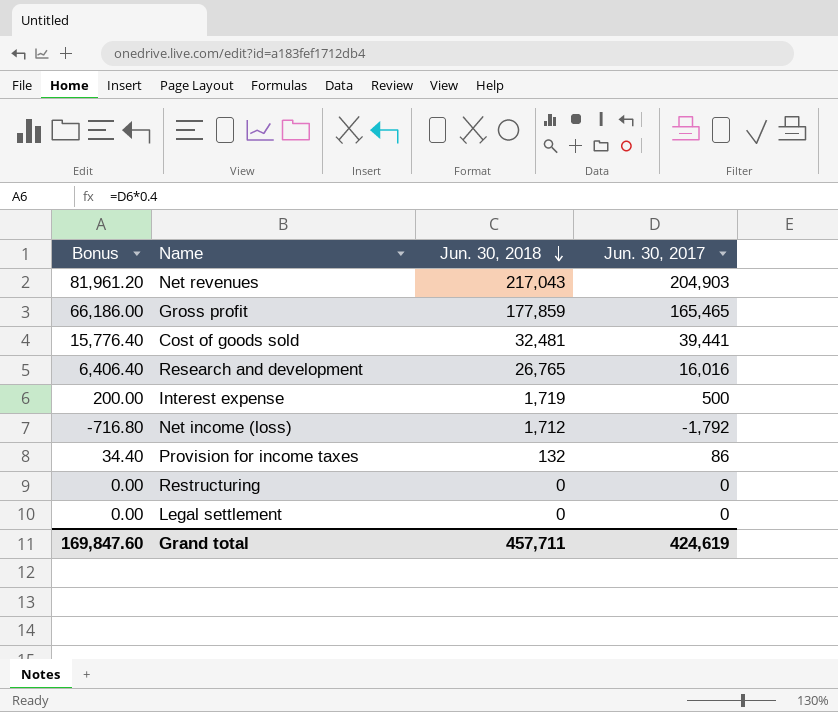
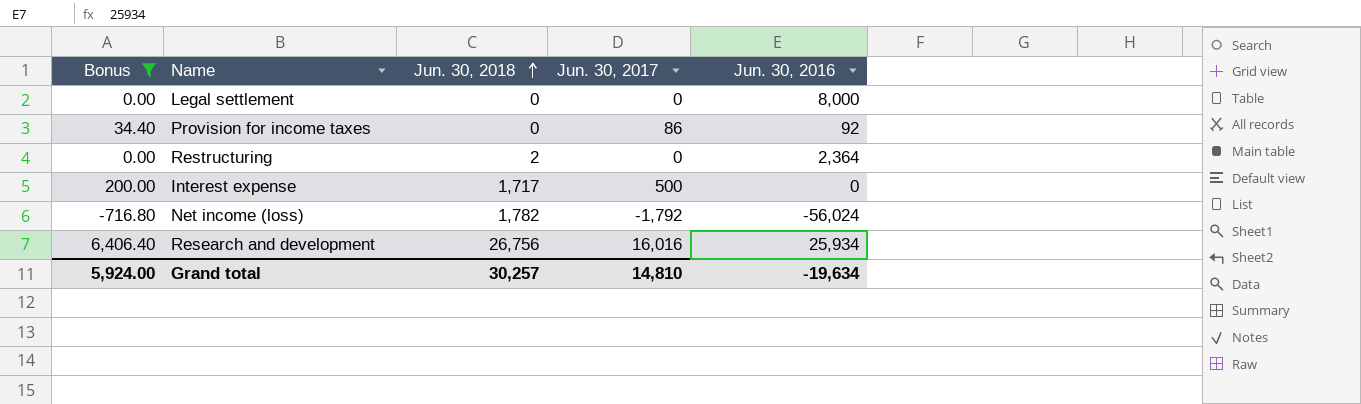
filter: none -> Bonus <= 6,406.40
row order: Jun. 30, 2018 descending -> Jun. 30, 2018 ascending
column Jun. 30, 2016 | position: none -> 5
Provision for income taxes | Jun. 30, 2018: 132 -> 0
Restructuring | Jun. 30, 2018: 0 -> 2
Interest expense | Jun. 30, 2018: 1,719 -> 1,717
Net income (loss) | Jun. 30, 2018: 1,712 -> 1,782
Research and development | Jun. 30, 2018: 26,765 -> 26,756
Grand total | Bonus: 169,847.60 -> 5,924.00
Grand total | Jun. 30, 2018: 457,711 -> 30,257
Grand total | Jun. 30, 2017: 424,619 -> 14,810

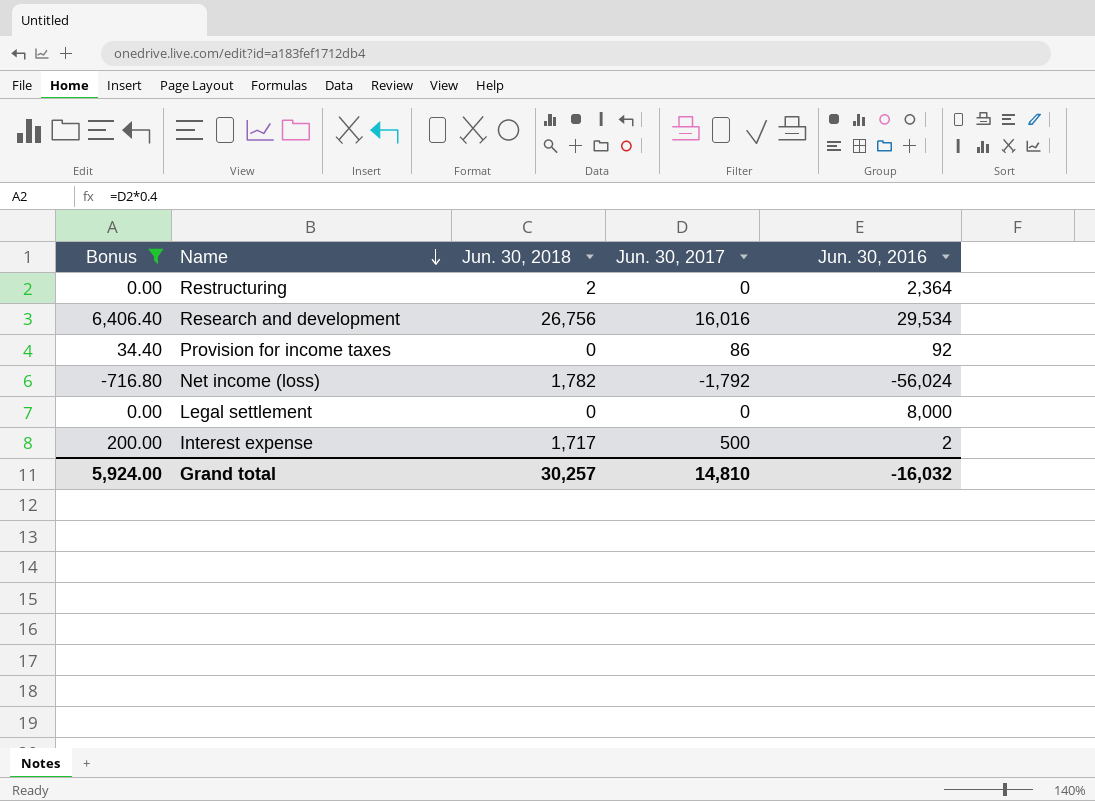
row order: Jun. 30, 2018 ascending -> Name descending
Research and development | Jun. 30, 2016: 25,934 -> 29,534
Interest expense | Jun. 30, 2016: 0 -> 2
Grand total | Jun. 30, 2016: -19,634 -> -16,032

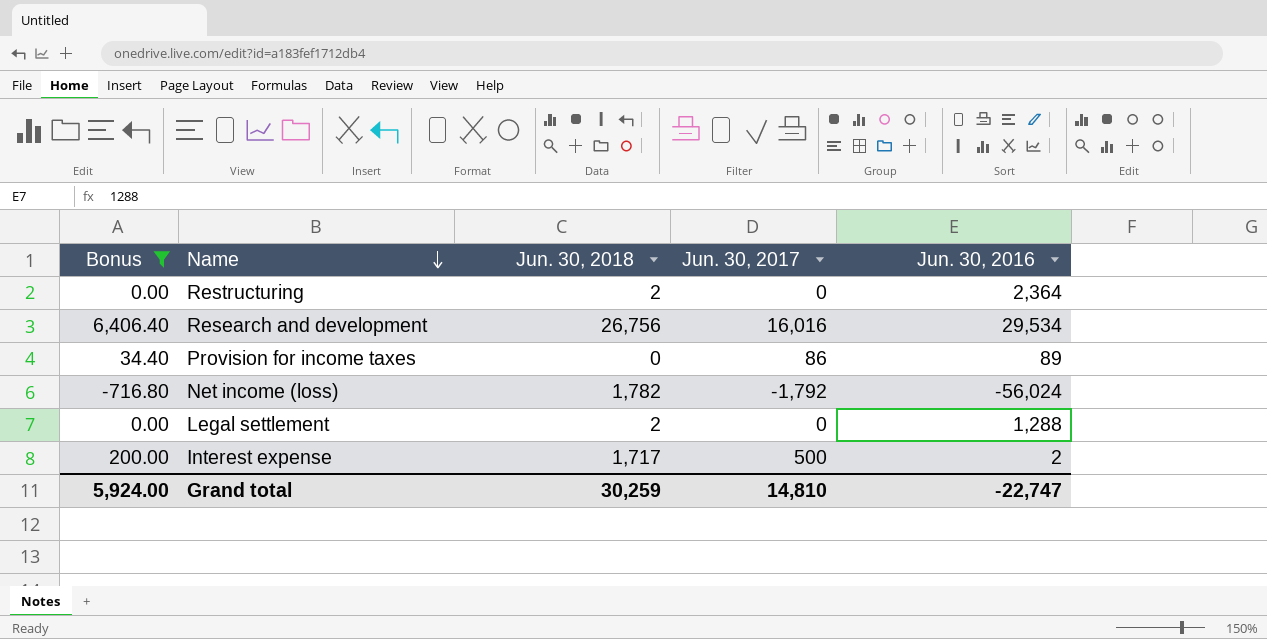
Provision for income taxes | Jun. 30, 2016: 92 -> 89
Legal settlement | Jun. 30, 2018: 0 -> 2
Legal settlement | Jun. 30, 2016: 8,000 -> 1,288
Grand total | Jun. 30, 2018: 30,257 -> 30,259
Grand total | Jun. 30, 2016: -16,032 -> -22,747

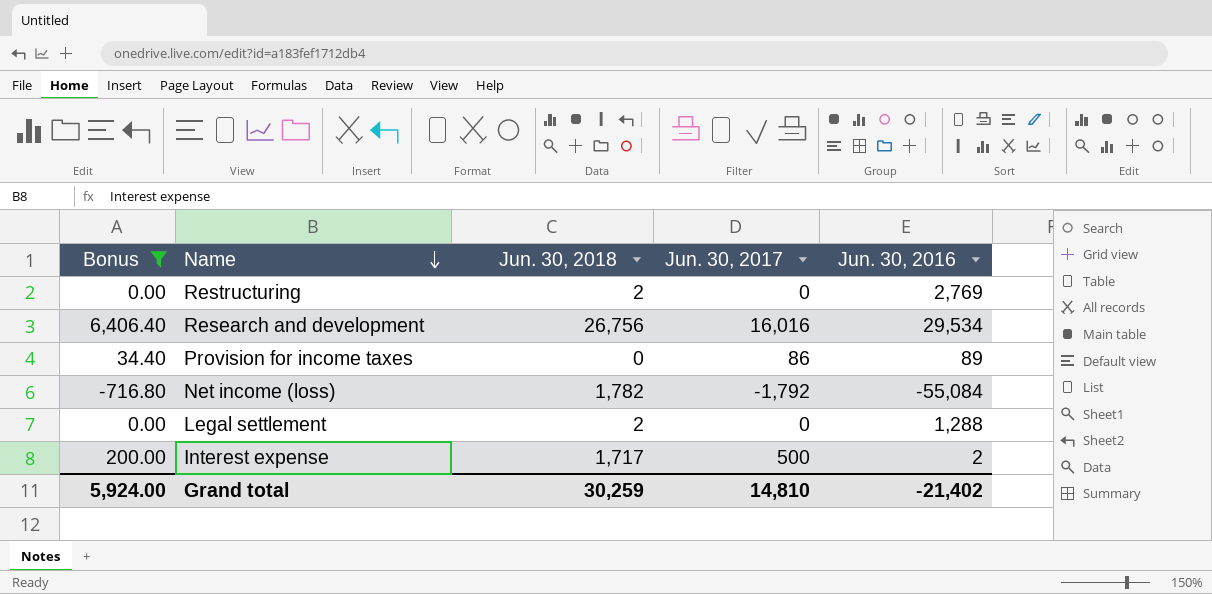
Restructuring | Jun. 30, 2016: 2,364 -> 2,769
Net income (loss) | Jun. 30, 2016: -56,024 -> -55,084
Grand total | Jun. 30, 2016: -22,747 -> -21,402

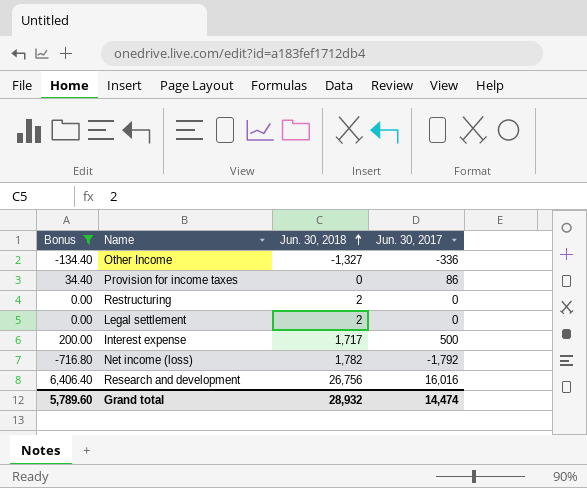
row order: Name descending -> Jun. 30, 2018 ascending
column Jun. 30, 2016 | position: 5 -> none
row Other Income: none -> -134.40 | -1,327 | -336
Grand total | Bonus: 5,924.00 -> 5,789.60
Grand total | Jun. 30, 2018: 30,259 -> 28,932
Grand total | Jun. 30, 2017: 14,810 -> 14,474

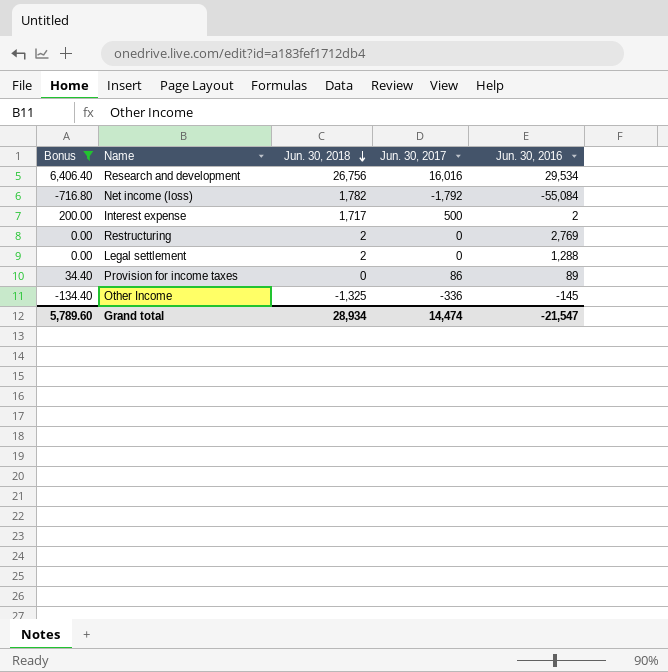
row order: Jun. 30, 2018 ascending -> Jun. 30, 2018 descending
column Jun. 30, 2016 | position: none -> 5
Other Income | Jun. 30, 2018: -1,327 -> -1,325
Grand total | Jun. 30, 2018: 28,932 -> 28,934

